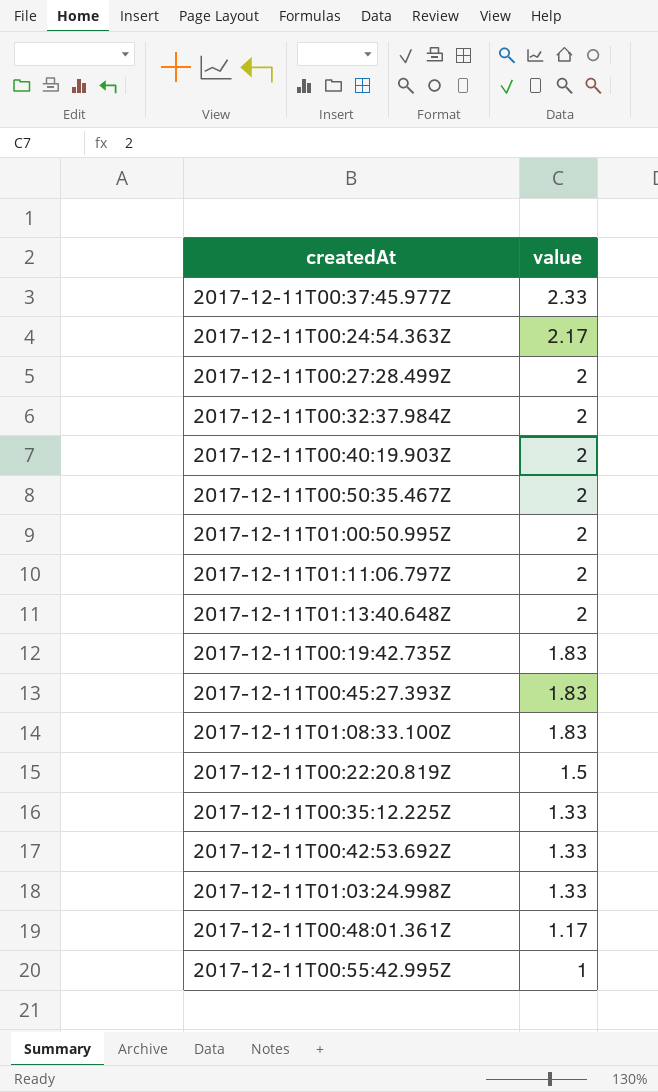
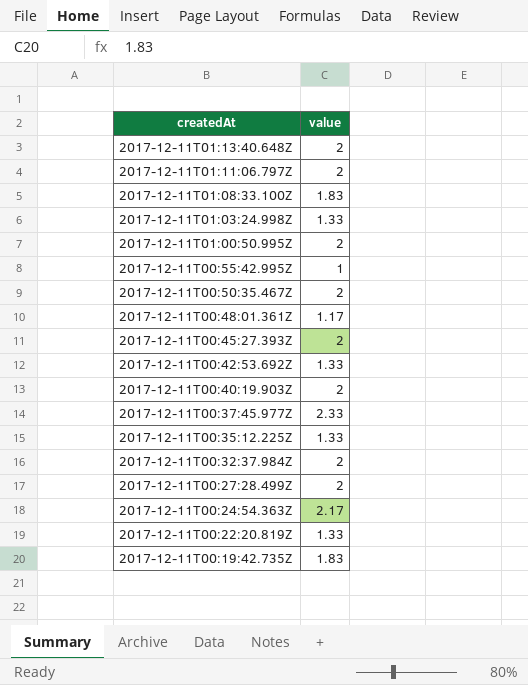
row order: value descending -> createdAt descending
2017-12-11T00:45:27.393Z | value: 1.83 -> 2
2017-12-11T00:22:20.819Z | value: 1.5 -> 1.33

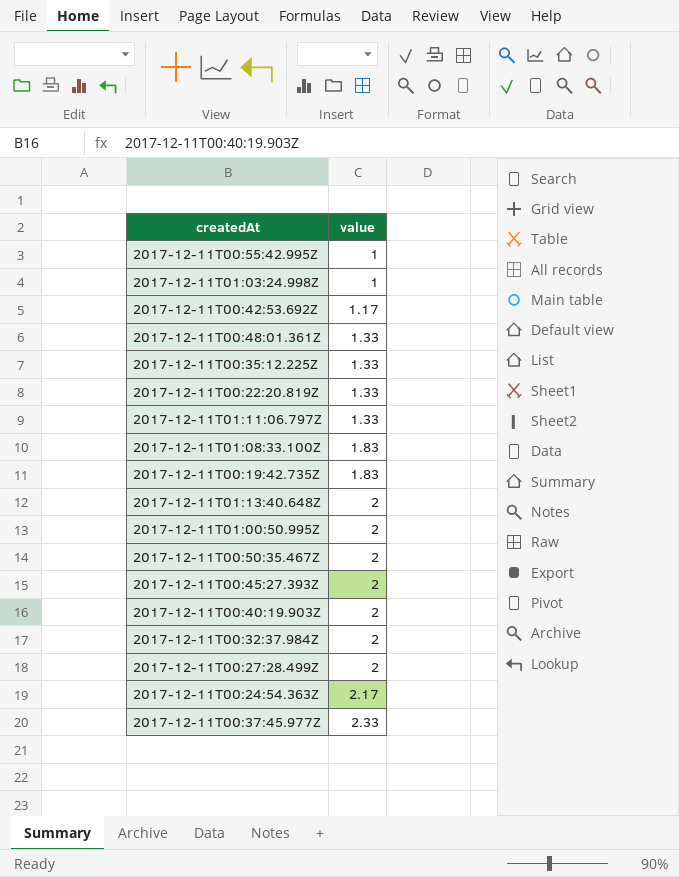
row order: createdAt descending -> value ascending
2017-12-11T01:03:24.998Z | value: 1.33 -> 1
2017-12-11T00:42:53.692Z | value: 1.33 -> 1.17
2017-12-11T00:48:01.361Z | value: 1.17 -> 1.33
2017-12-11T01:11:06.797Z | value: 2 -> 1.33

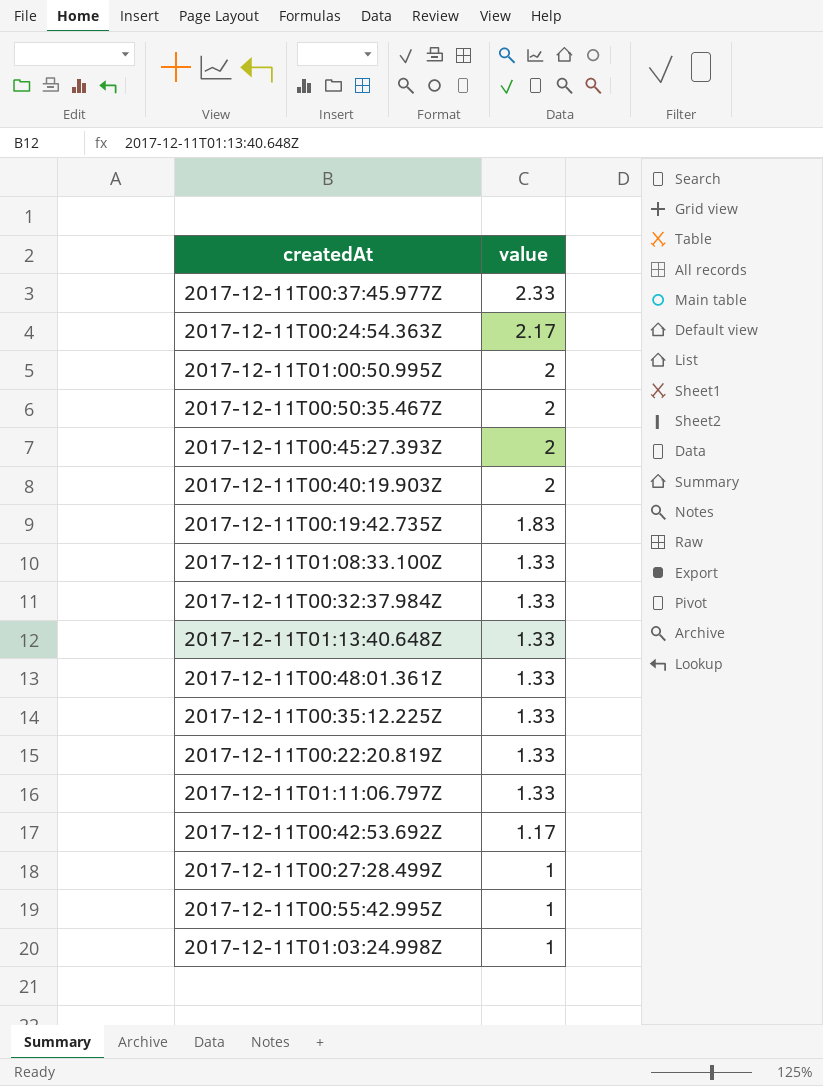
row order: value ascending -> value descending
2017-12-11T01:08:33.100Z | value: 1.83 -> 1.33
2017-12-11T00:32:37.984Z | value: 2 -> 1.33
2017-12-11T01:13:40.648Z | value: 2 -> 1.33
2017-12-11T00:27:28.499Z | value: 2 -> 1

